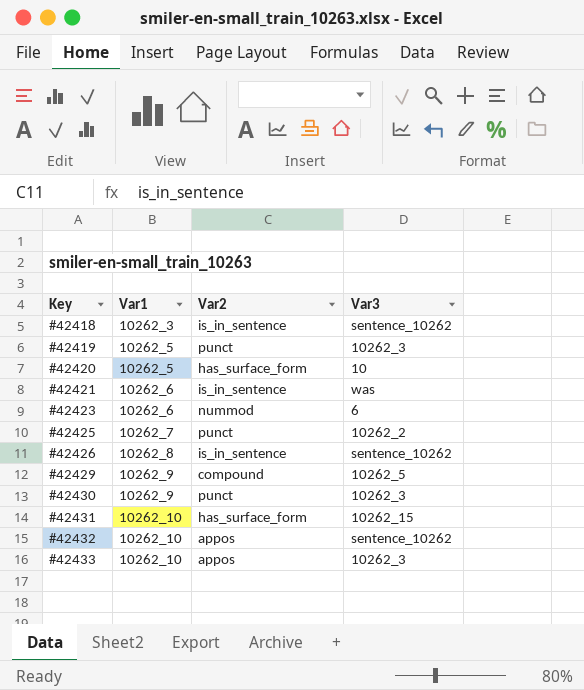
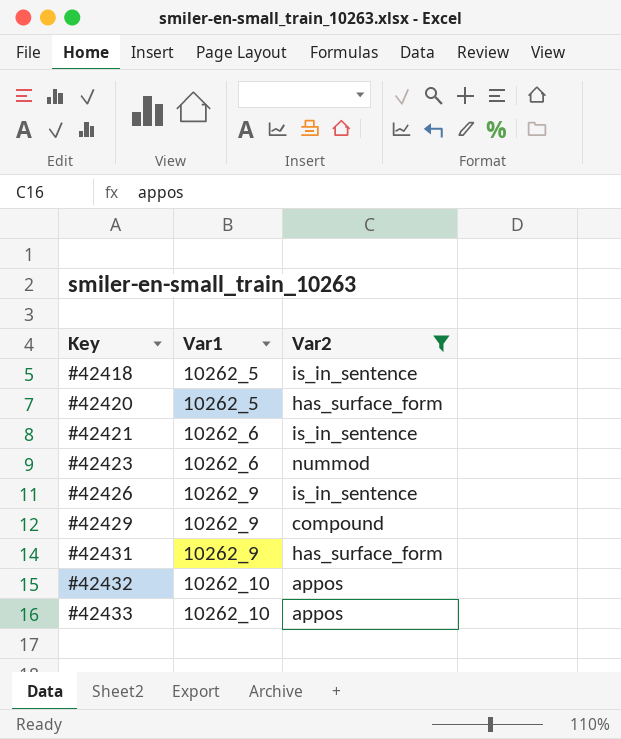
filter: none -> Var2 != punct
column Var3 | position: 4 -> none
#42418 | Var1: 10262_3 -> 10262_5
#42426 | Var1: 10262_8 -> 10262_9
#42431 | Var1: 10262_10 -> 10262_9

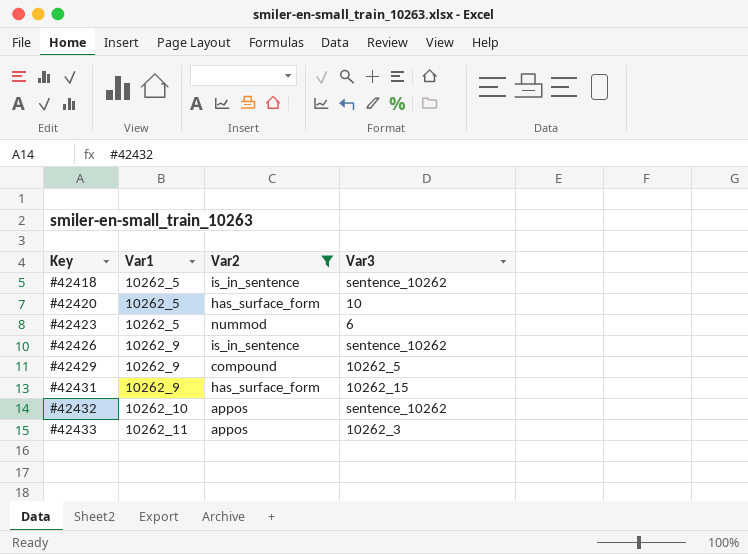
column Var3 | position: none -> 4
row #42421: 10262_6 | is_in_sentence -> none
#42423 | Var1: 10262_6 -> 10262_5
#42433 | Var1: 10262_10 -> 10262_11

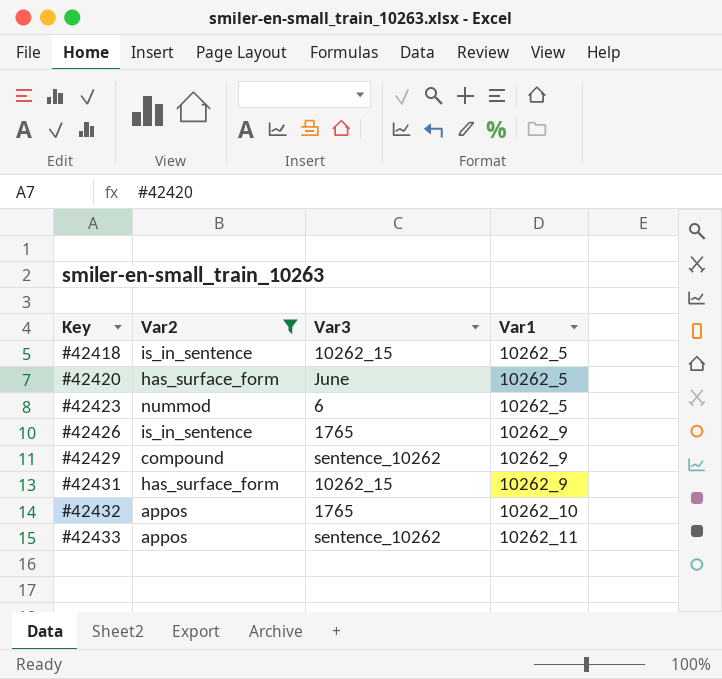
column Var1 | position: 2 -> 4
#42418 | Var3: sentence_10262 -> 10262_15
#42420 | Var3: 10 -> June
#42426 | Var3: sentence_10262 -> 1765
#42429 | Var3: 10262_5 -> sentence_10262
#42432 | Var3: sentence_10262 -> 1765
#42433 | Var3: 10262_3 -> sentence_10262

